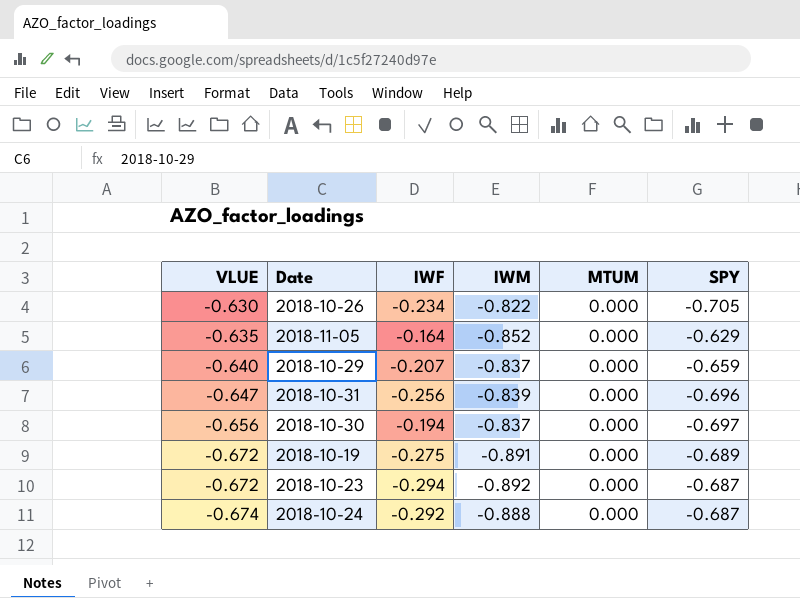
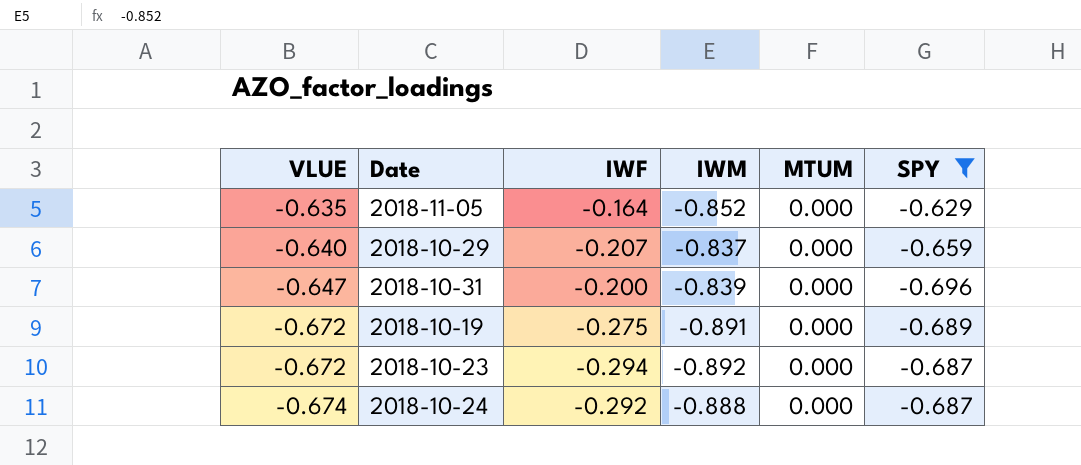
filter: none -> SPY >= -0.696
2018-10-31 | IWF: -0.256 -> -0.200

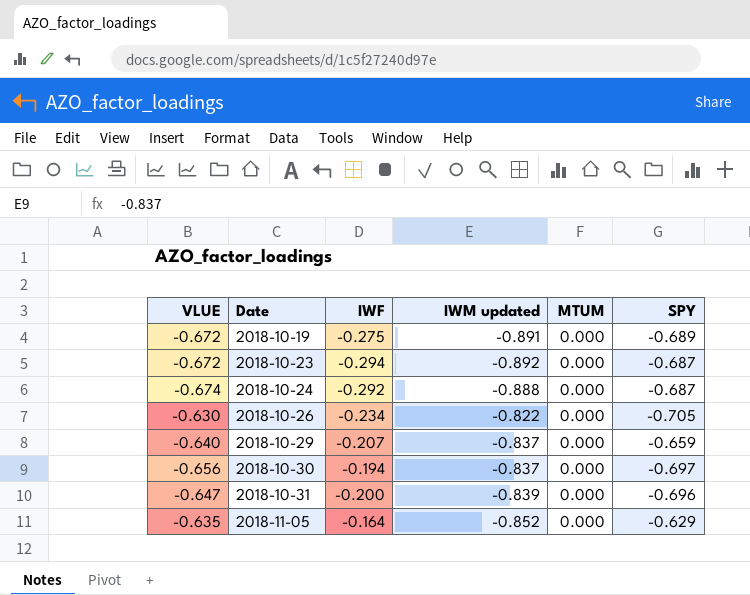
filter: SPY >= -0.696 -> none
row order: VLUE descending -> Date ascending
column name: IWM -> IWM updated

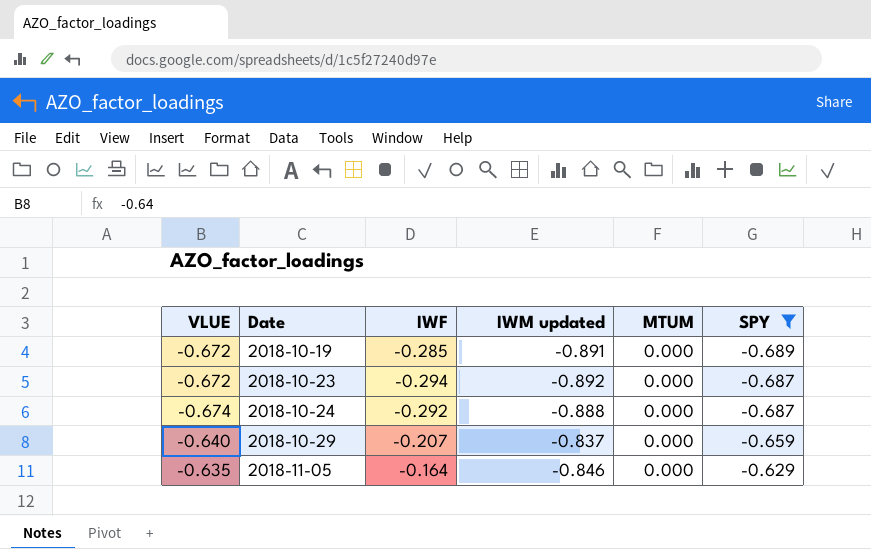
filter: none -> SPY >= -0.689
2018-10-19 | IWF: -0.275 -> -0.285
2018-11-05 | IWM updated: -0.852 -> -0.846

